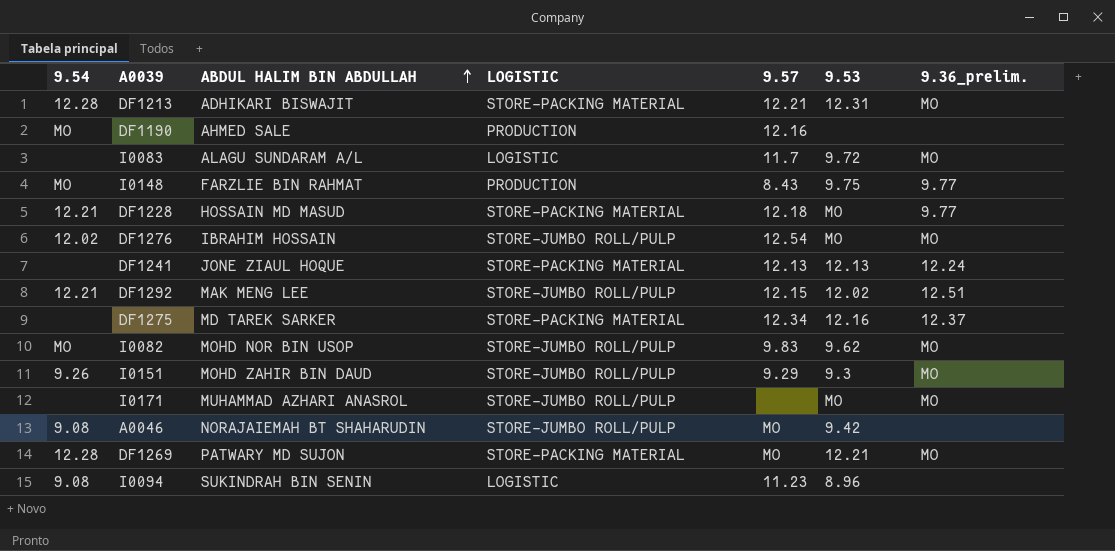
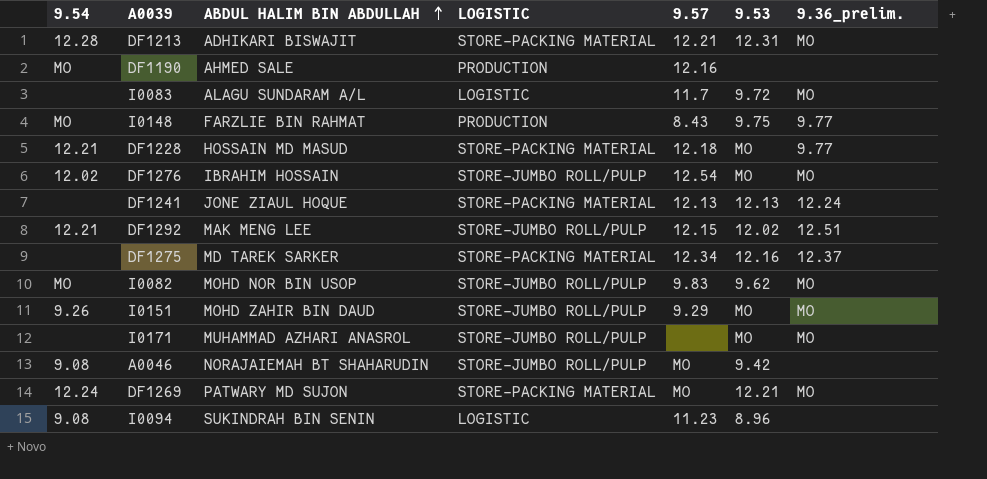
I0151 | 9.53: 9.3 -> MO
DF1269 | 9.54: 12.28 -> 12.24

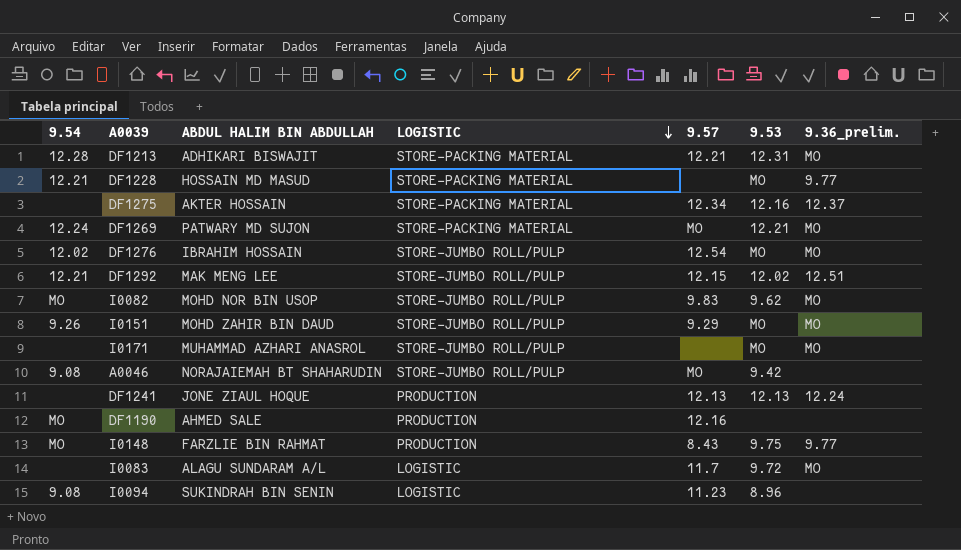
row order: ABDUL HALIM BIN ABDULLAH ascending -> LOGISTIC descending
DF1228 | 9.57: 12.18 -> none
DF1275 | ABDUL HALIM BIN ABDULLAH: MD TAREK SARKER -> AKTER HOSSAIN
DF1241 | LOGISTIC: STORE-PACKING MATERIAL -> PRODUCTION

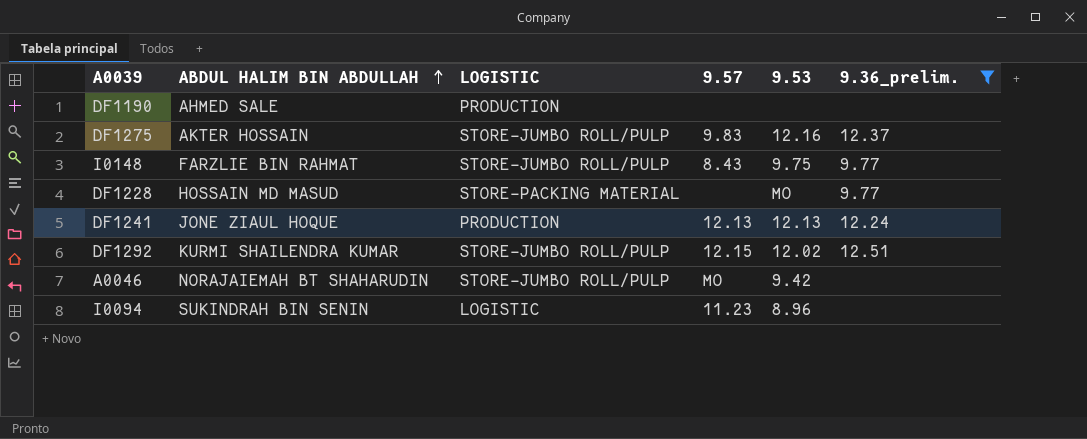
filter: none -> 9.36_prelim. != MO
row order: LOGISTIC descending -> ABDUL HALIM BIN ABDULLAH ascending
column 9.54 | position: 1 -> none
DF1190 | 9.57: 12.16 -> none
DF1275 | LOGISTIC: STORE-PACKING MATERIAL -> STORE-JUMBO ROLL/PULP
DF1275 | 9.57: 12.34 -> 9.83
I0148 | LOGISTIC: PRODUCTION -> STORE-JUMBO ROLL/PULP
DF1292 | ABDUL HALIM BIN ABDULLAH: MAK MENG LEE -> KURMI SHAILENDRA KUMAR

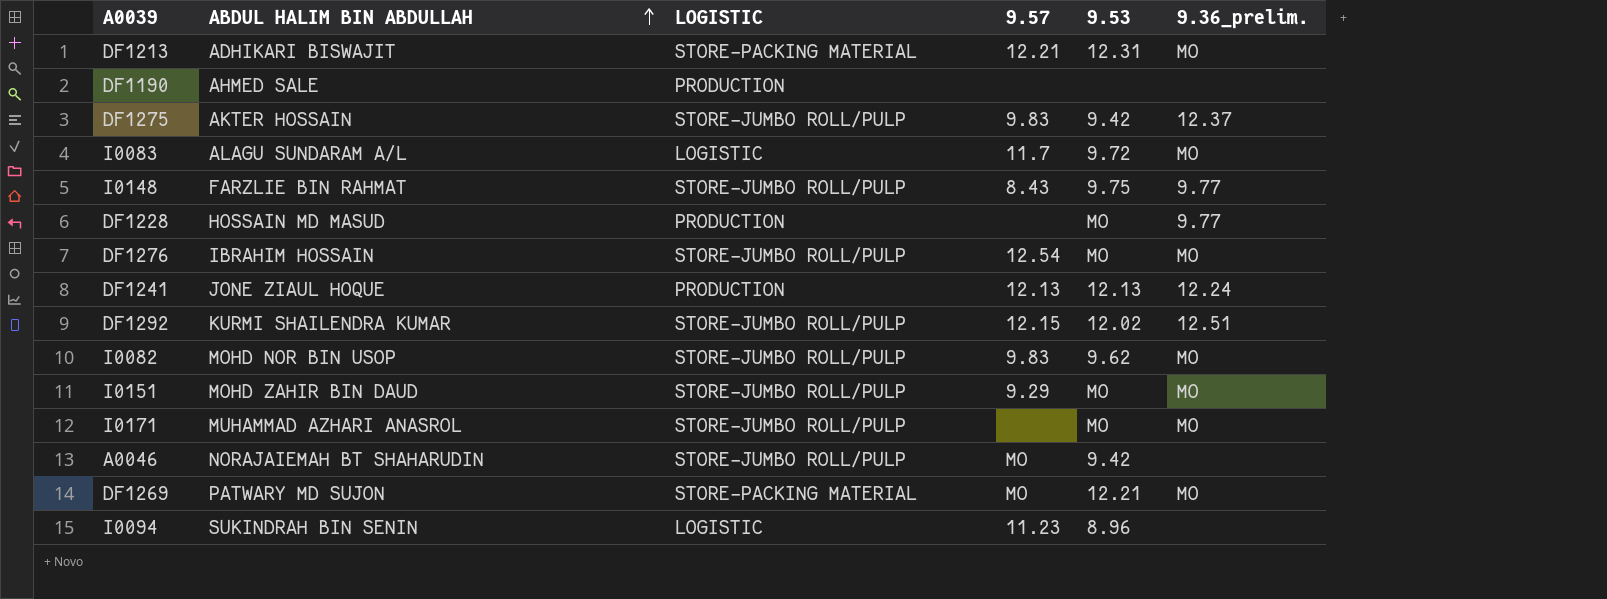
filter: 9.36_prelim. != MO -> none
DF1275 | 9.53: 12.16 -> 9.42
DF1228 | LOGISTIC: STORE-PACKING MATERIAL -> PRODUCTION

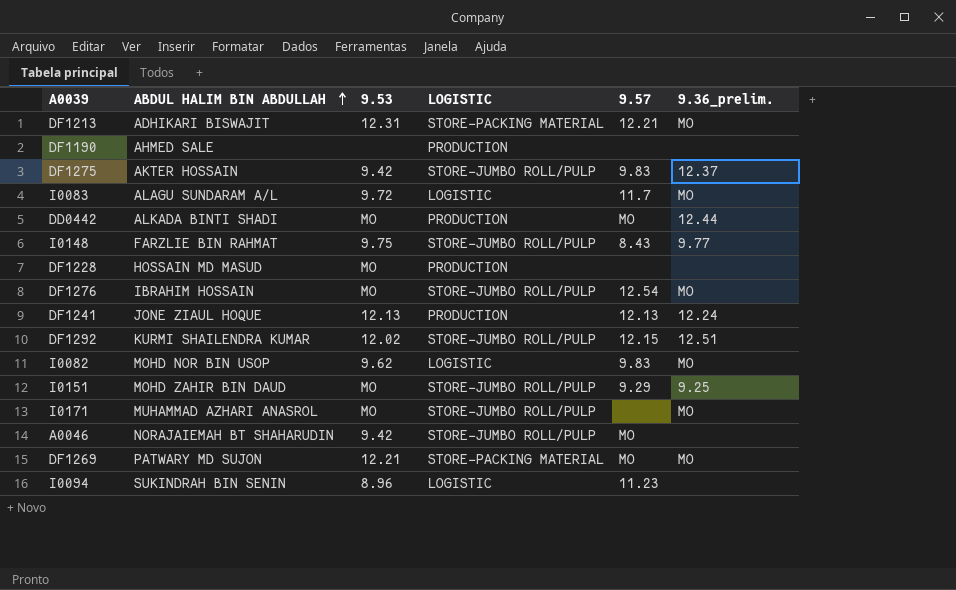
column 9.53 | position: 5 -> 3
row DD0442: none -> ALKADA BINTI SHADI | MO | PRODUCTION | MO | 12.44
DF1228 | 9.36_prelim.: 9.77 -> none
I0082 | LOGISTIC: STORE-JUMBO ROLL/PULP -> LOGISTIC
I0151 | 9.36_prelim.: MO -> 9.25

